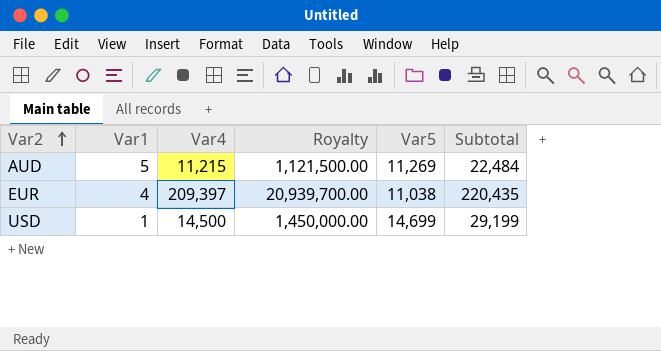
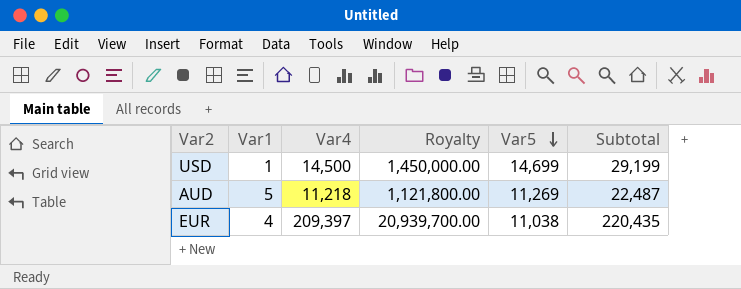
row order: Var2 ascending -> Var5 descending
AUD | Var4: 11,215 -> 11,218
AUD | Royalty: 1,121,500.00 -> 1,121,800.00
AUD | Subtotal: 22,484 -> 22,487

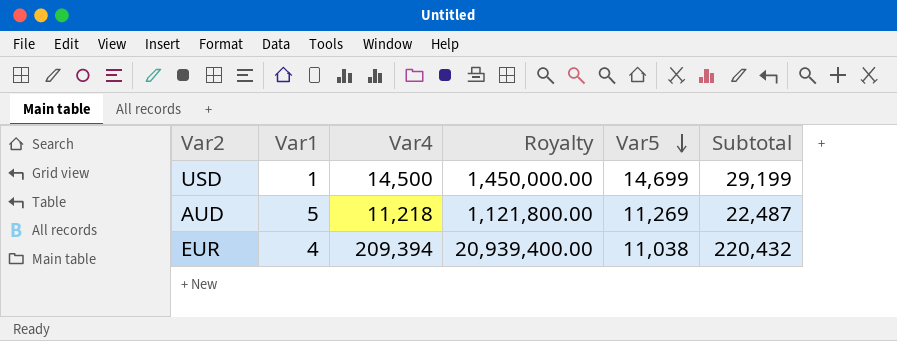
EUR | Var4: 209,397 -> 209,394
EUR | Royalty: 20,939,700.00 -> 20,939,400.00
EUR | Subtotal: 220,435 -> 220,432

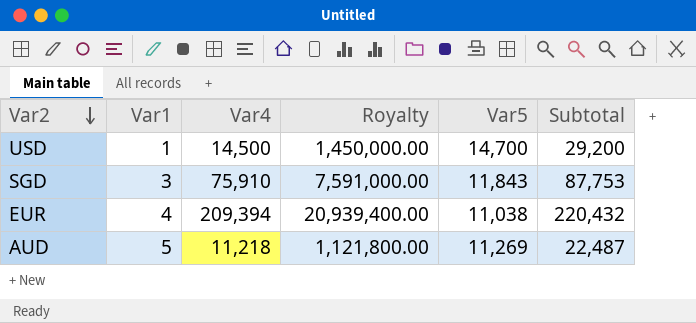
row order: Var5 descending -> Var2 descending
USD | Var5: 14,699 -> 14,700
USD | Subtotal: 29,199 -> 29,200
row SGD: none -> 3 | 75,910 | 7,591,000.00 | 11,843 | 87,753

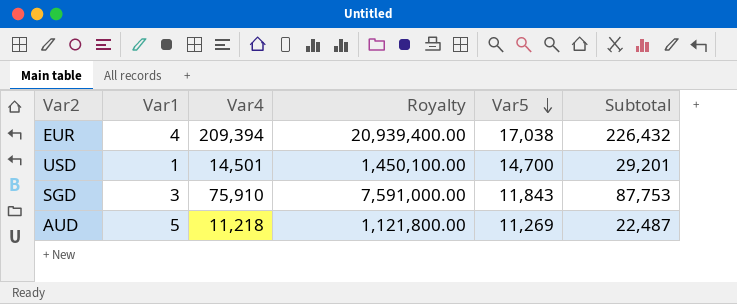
row order: Var2 descending -> Var5 descending
EUR | Var5: 11,038 -> 17,038
EUR | Subtotal: 220,432 -> 226,432
USD | Var4: 14,500 -> 14,501
USD | Royalty: 1,450,000.00 -> 1,450,100.00
USD | Subtotal: 29,200 -> 29,201

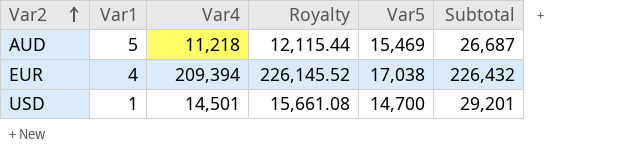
row order: Var5 descending -> Var2 ascending
column Royalty | formula: [Var4] * 100 -> [Var4] * 1.08
row SGD: 3 | 75,910 | 7,591,000.00 | 11,843 | 87,753 -> none
AUD | Var5: 11,269 -> 15,469
AUD | Subtotal: 22,487 -> 26,687

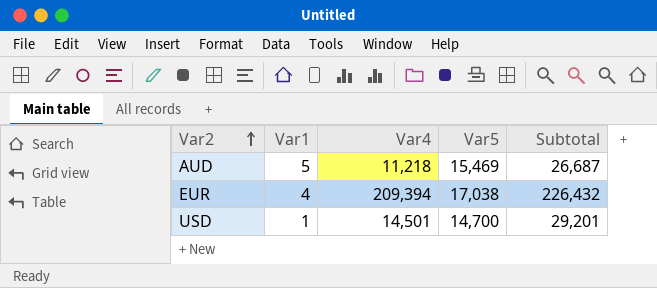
column Royalty | formula: [Var4] * 1.08 -> none

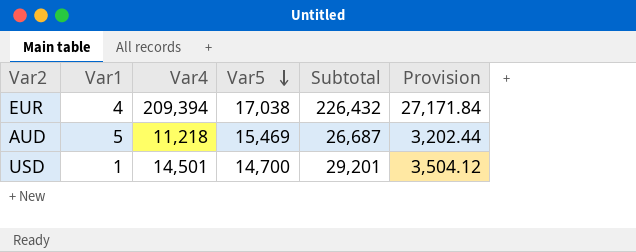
row order: Var2 ascending -> Var5 descending
column Provision | formula: none -> [Subtotal] * 0.12

